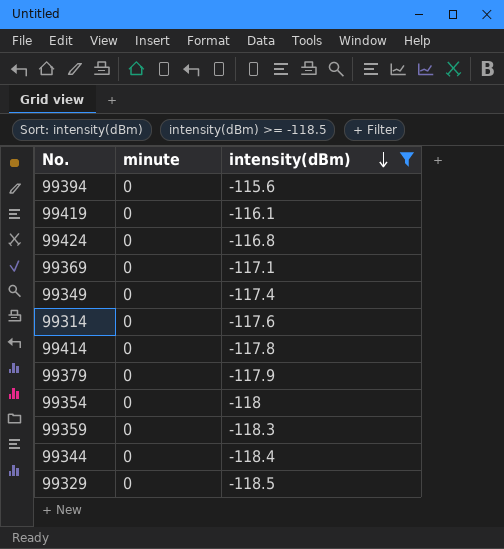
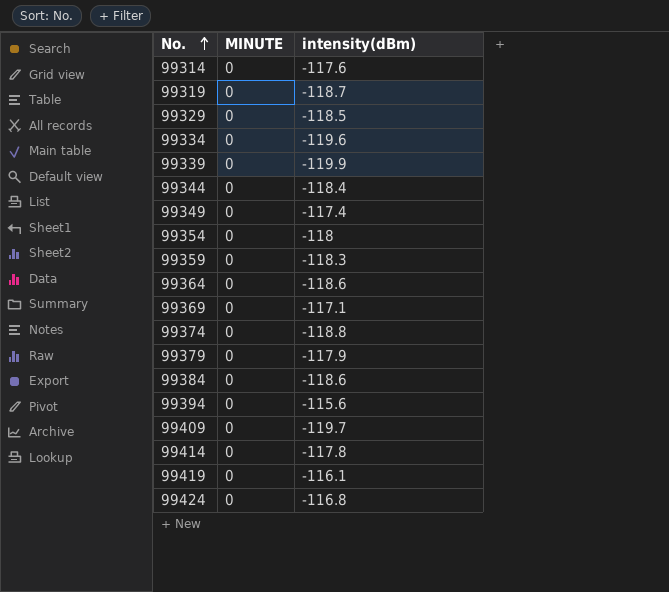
filter: intensity(dBm) >= -118.5 -> none
row order: intensity(dBm) descending -> No. ascending
column name: minute -> MINUTE

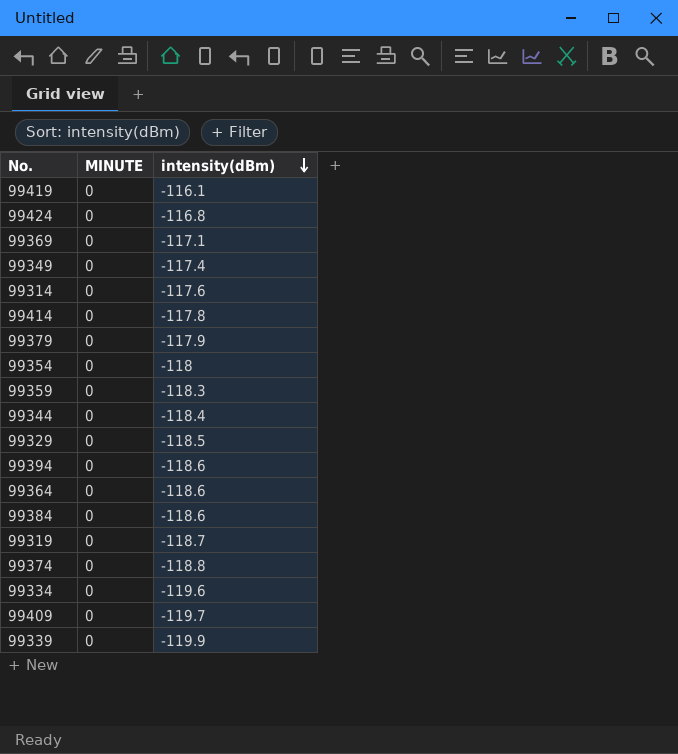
row order: No. ascending -> intensity(dBm) descending
99394 | intensity(dBm): -115.6 -> -118.6

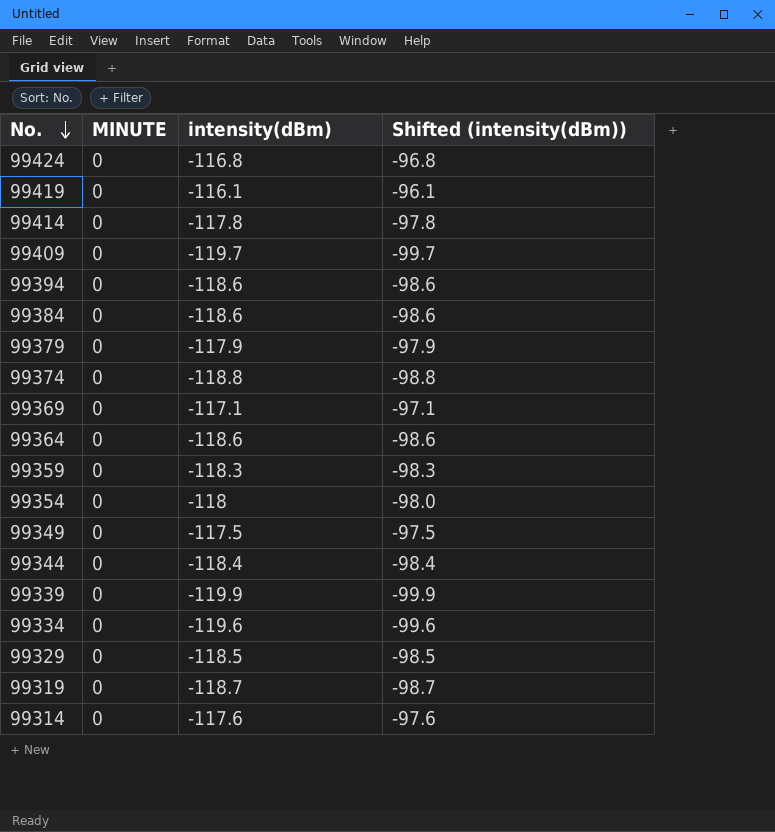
row order: intensity(dBm) descending -> No. descending
column Shifted (intensity(dBm)) | formula: none -> [intensity(dBm)] + 20
99349 | intensity(dBm): -117.4 -> -117.5

